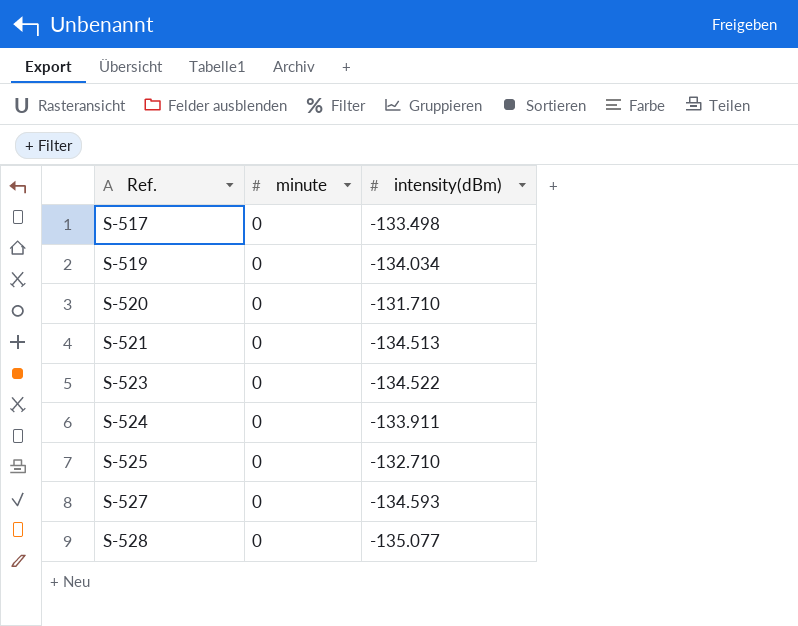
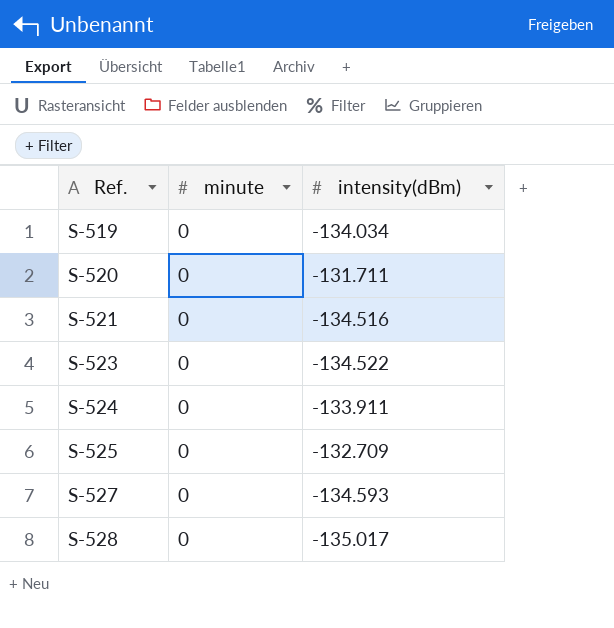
row S-517: 0 | -133.498 -> none
S-520 | intensity(dBm): -131.710 -> -131.711
S-521 | intensity(dBm): -134.513 -> -134.516
S-525 | intensity(dBm): -132.710 -> -132.709
S-528 | intensity(dBm): -135.077 -> -135.017

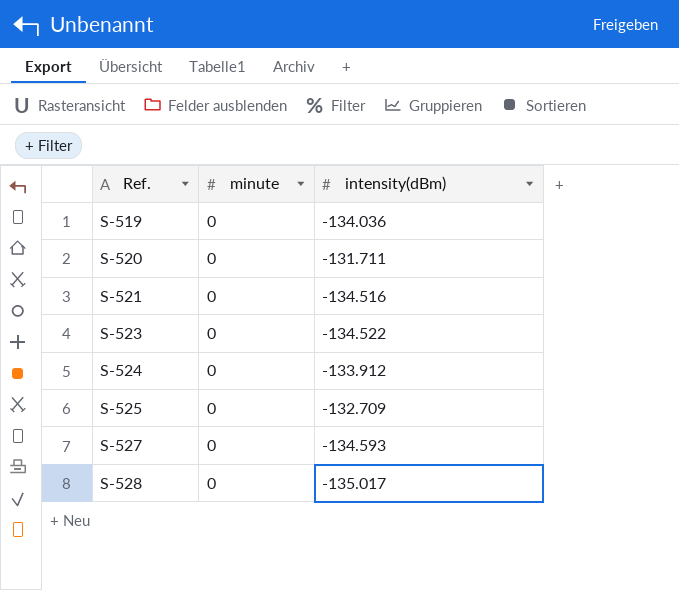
S-519 | intensity(dBm): -134.034 -> -134.036
S-524 | intensity(dBm): -133.911 -> -133.912

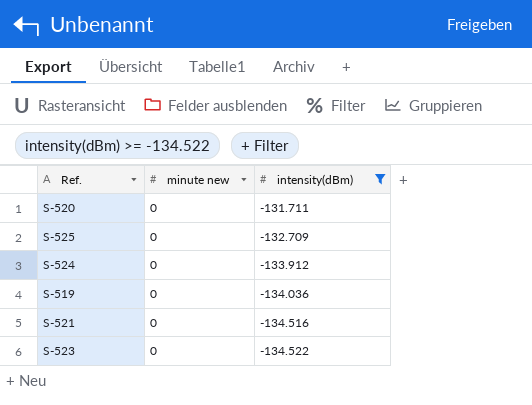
filter: none -> intensity(dBm) >= -134.522
row order: Ref. ascending -> intensity(dBm) descending
column name: minute -> minute new

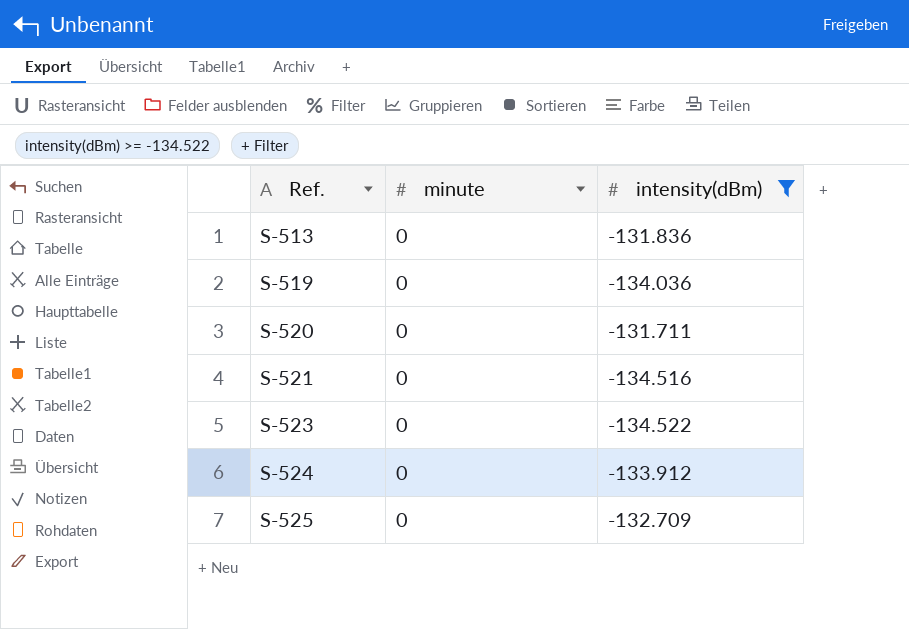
row order: intensity(dBm) descending -> Ref. ascending
column name: minute new -> minute
row S-513: none -> 0 | -131.836

